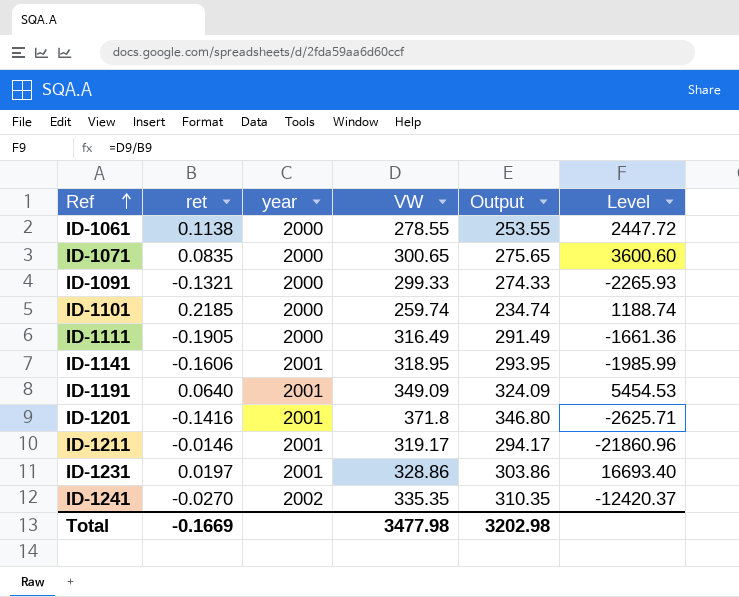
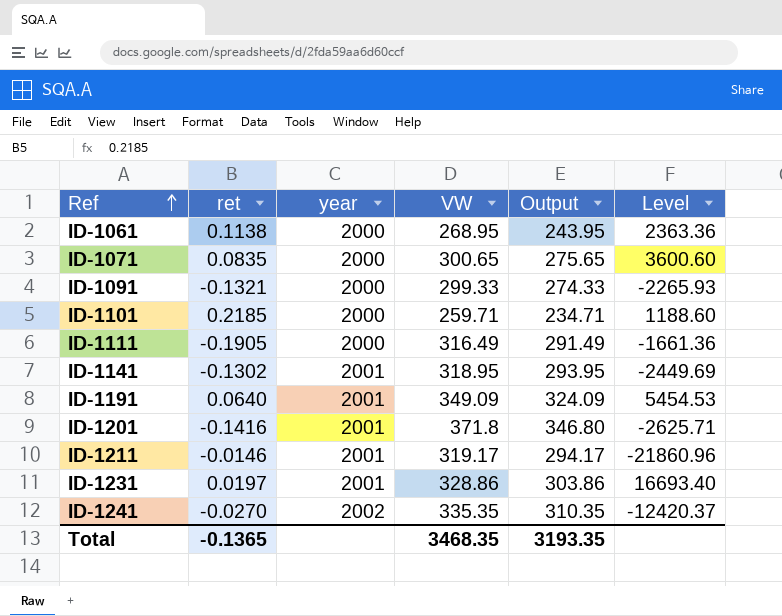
ID-1061 | VW: 278.55 -> 268.95
ID-1061 | Output: 253.55 -> 243.95
ID-1061 | Level: 2447.72 -> 2363.36
ID-1101 | VW: 259.74 -> 259.71
ID-1101 | Output: 234.74 -> 234.71
ID-1101 | Level: 1188.74 -> 1188.60
ID-1141 | ret: -0.1606 -> -0.1302
ID-1141 | Level: -1985.99 -> -2449.69
Total | ret: -0.1669 -> -0.1365
Total | VW: 3477.98 -> 3468.35
Total | Output: 3202.98 -> 3193.35

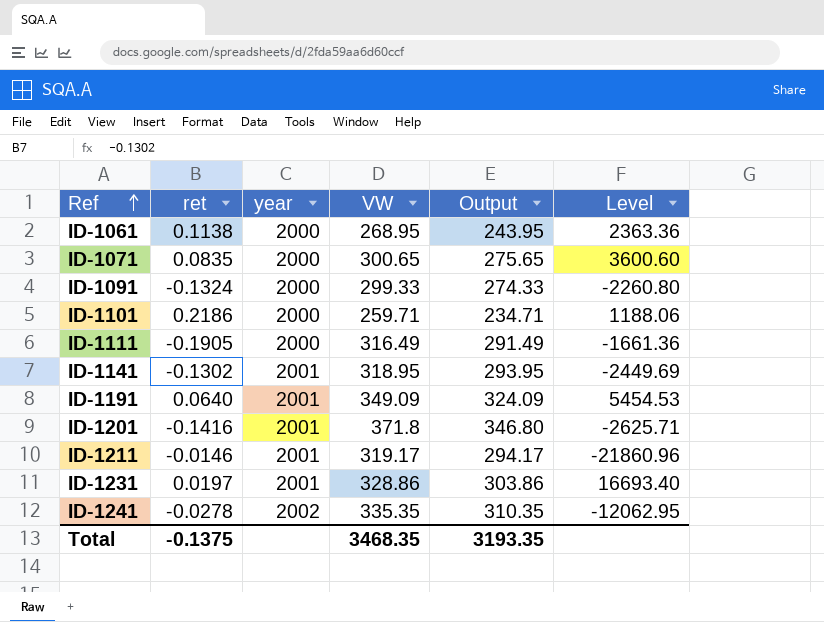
ID-1091 | ret: -0.1321 -> -0.1324
ID-1091 | Level: -2265.93 -> -2260.80
ID-1101 | ret: 0.2185 -> 0.2186
ID-1101 | Level: 1188.60 -> 1188.06
ID-1241 | ret: -0.0270 -> -0.0278
ID-1241 | Level: -12420.37 -> -12062.95
Total | ret: -0.1365 -> -0.1375

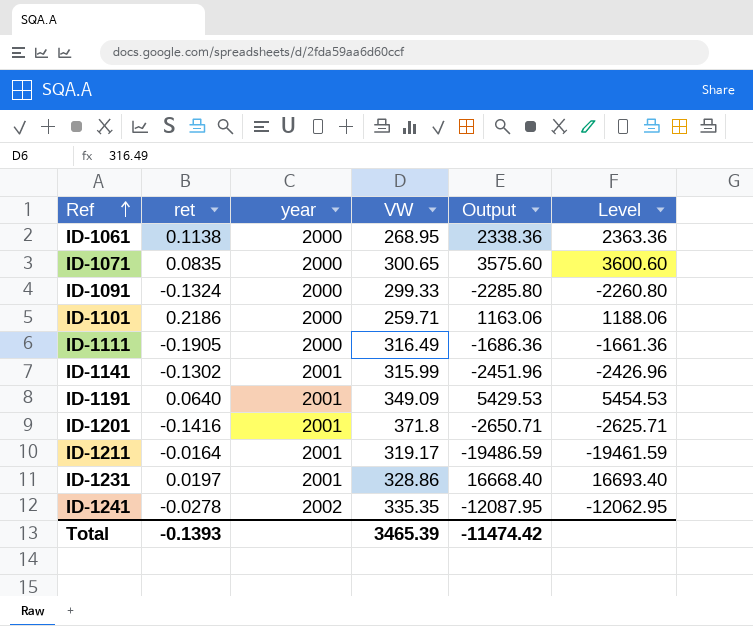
column Output | formula: [VW] - 25 -> [Level] - 25
ID-1141 | VW: 318.95 -> 315.99
ID-1141 | Level: -2449.69 -> -2426.96
ID-1211 | ret: -0.0146 -> -0.0164
ID-1211 | Level: -21860.96 -> -19461.59
Total | ret: -0.1375 -> -0.1393
Total | VW: 3468.35 -> 3465.39
Total | Output: 3193.35 -> -11474.42

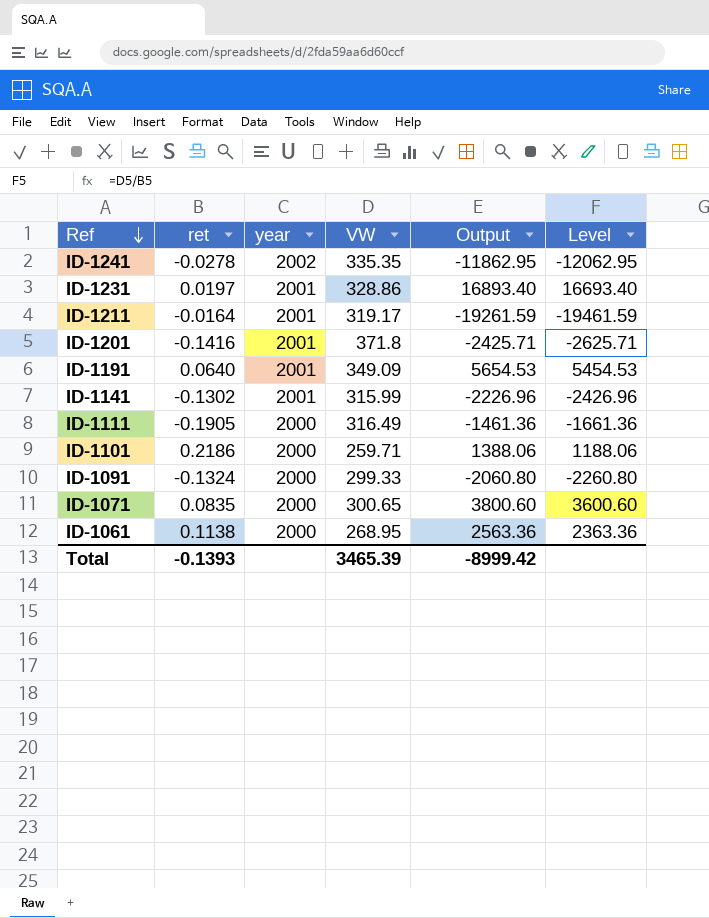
row order: Ref ascending -> Ref descending
column Output | formula: [Level] - 25 -> [Level] + 200
Total | Output: -11474.42 -> -8999.42

